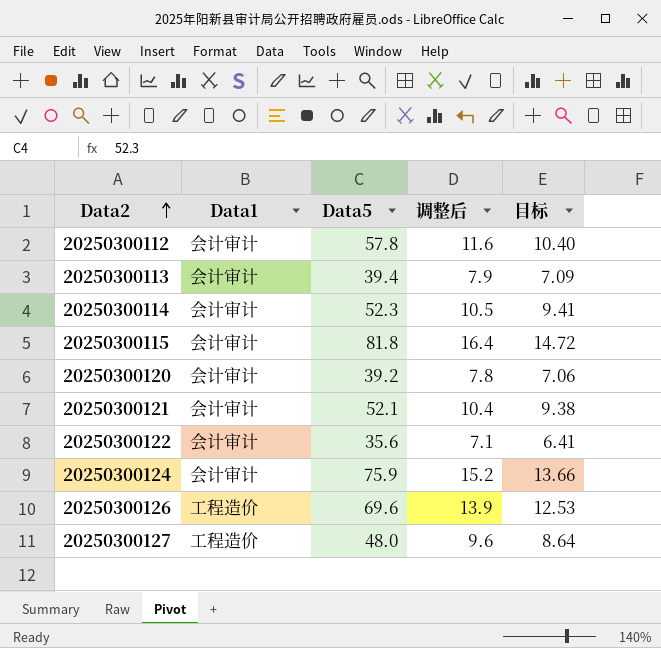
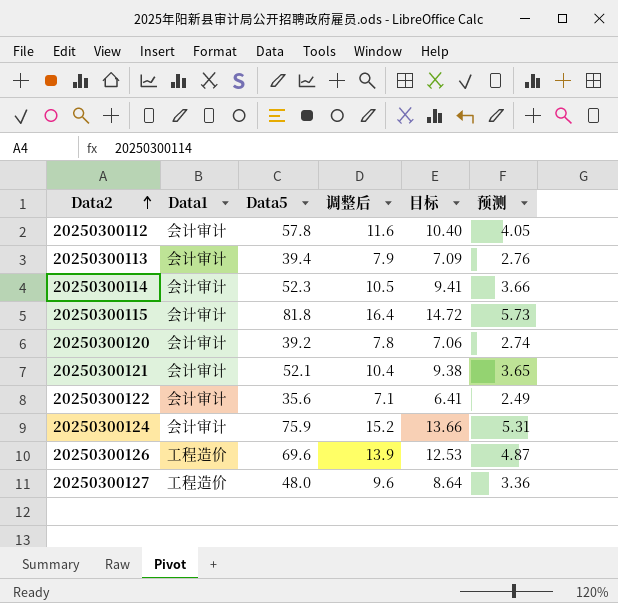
column 预测 | formula: none -> [Data5] * 0.07

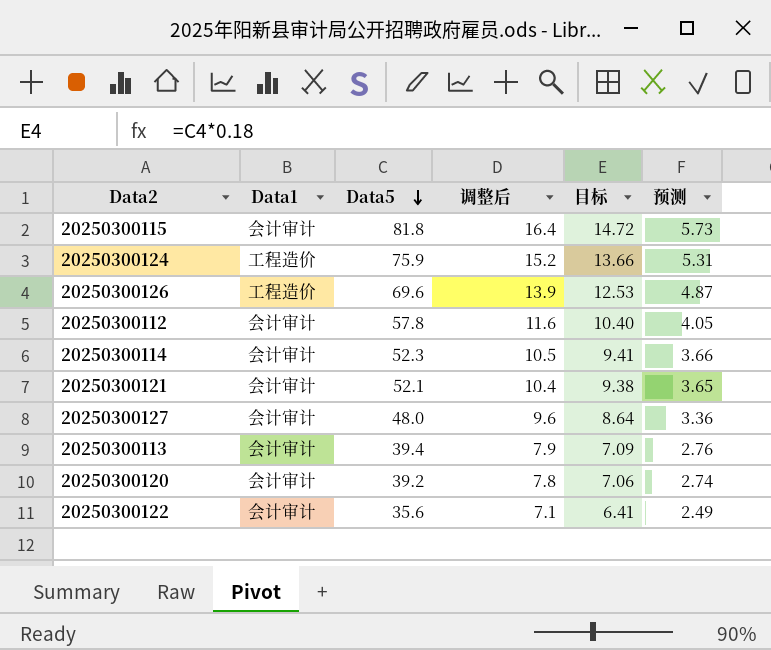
row order: Data2 ascending -> Data5 descending
20250300124 | Data1: 会计审计 -> 工程造价
20250300127 | Data1: 工程造价 -> 会计审计

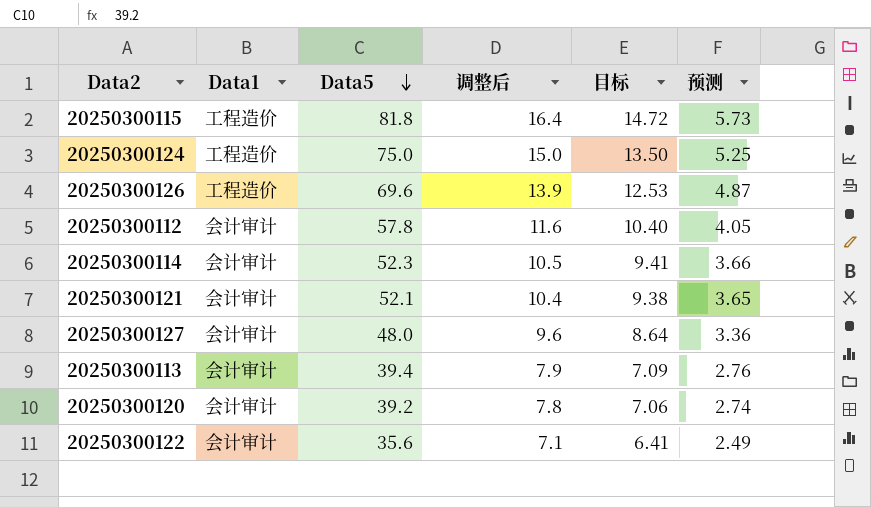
20250300115 | Data1: 会计审计 -> 工程造价
20250300124 | Data5: 75.9 -> 75.0
20250300124 | 调整后: 15.2 -> 15.0
20250300124 | 目标: 13.66 -> 13.50
20250300124 | 预测: 5.31 -> 5.25

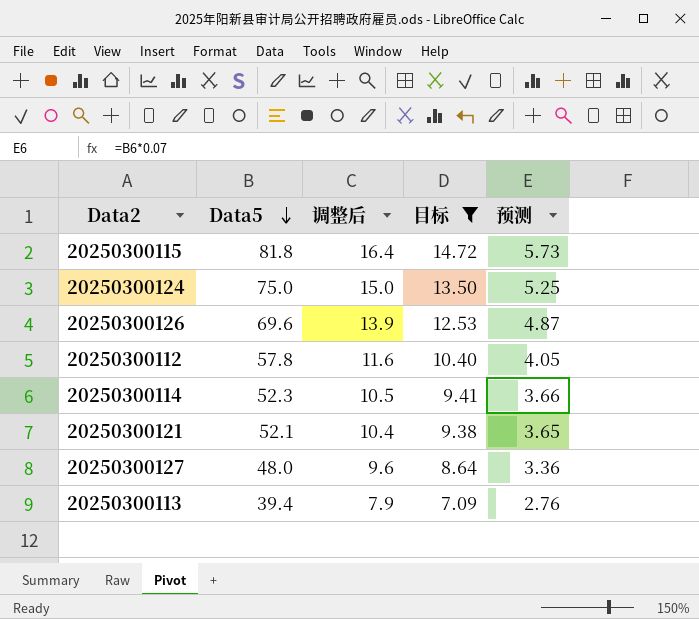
filter: none -> 目标 >= 7.09
column Data1 | position: 2 -> none

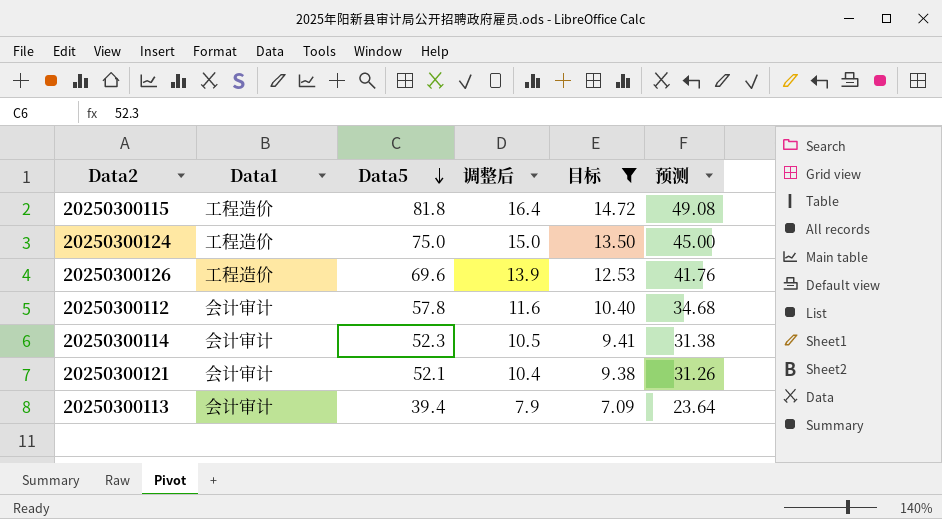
column Data1 | position: none -> 2
column 预测 | formula: [Data5] * 0.07 -> [Data5] * 0.6
row 20250300127: 48.0 | 9.6 | 8.64 | 3.36 -> none

